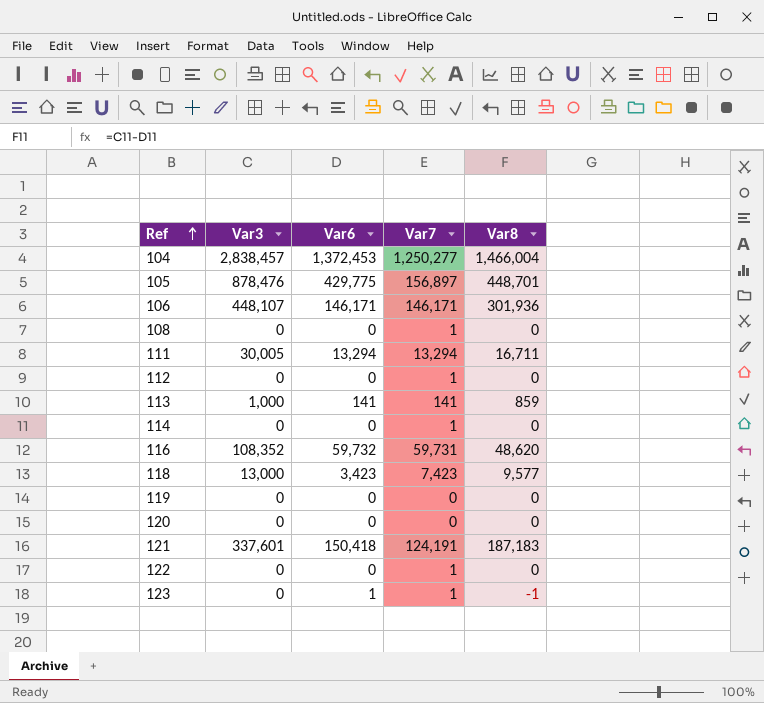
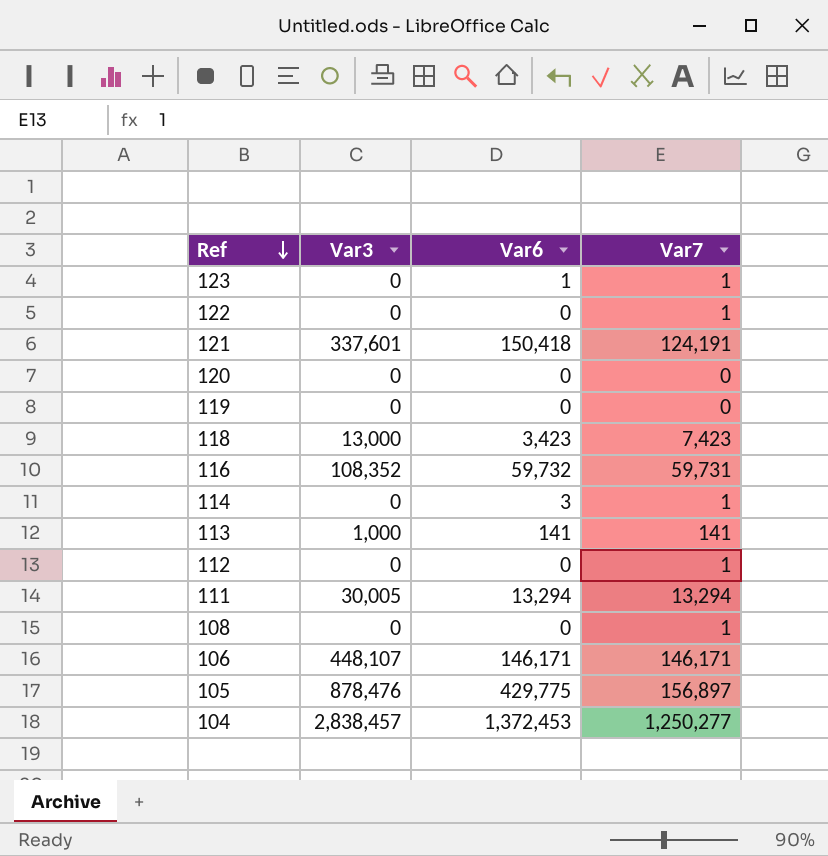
row order: Ref ascending -> Ref descending
column Var8 | formula: [Var3] - [Var6] -> none
114 | Var6: 0 -> 3

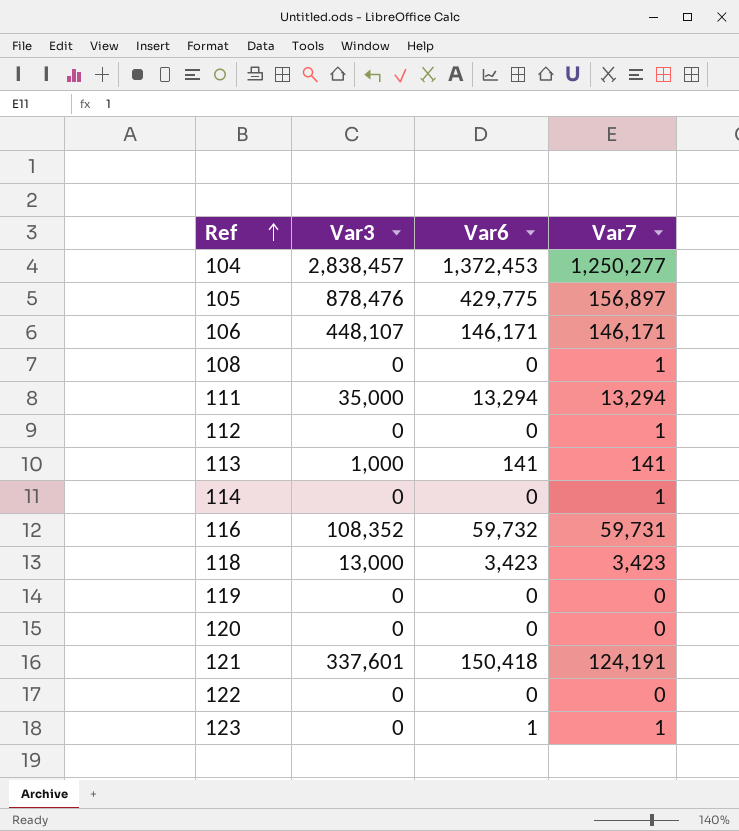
row order: Ref descending -> Ref ascending
111 | Var3: 30,005 -> 35,000
114 | Var6: 3 -> 0
118 | Var7: 7,423 -> 3,423
122 | Var7: 1 -> 0

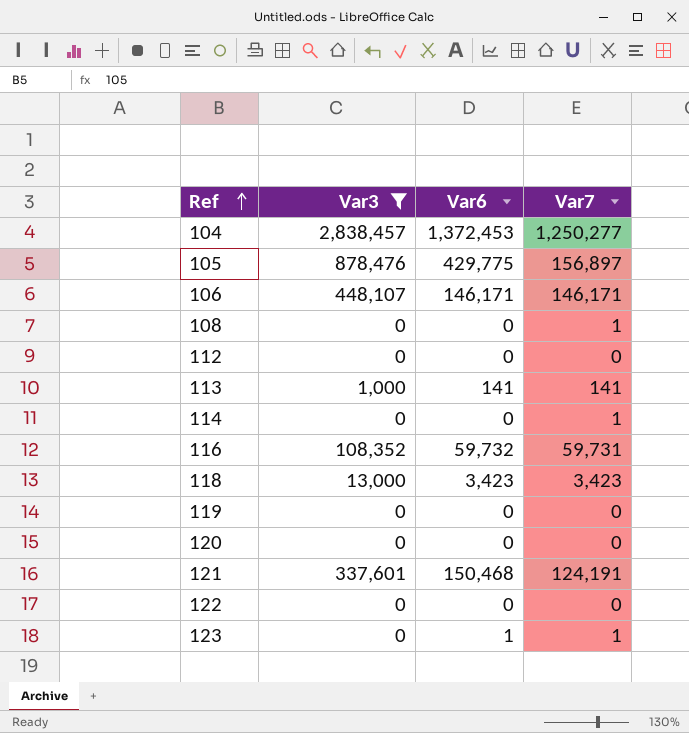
filter: none -> Var3 != 35,000
112 | Var7: 1 -> 0
121 | Var6: 150,418 -> 150,468

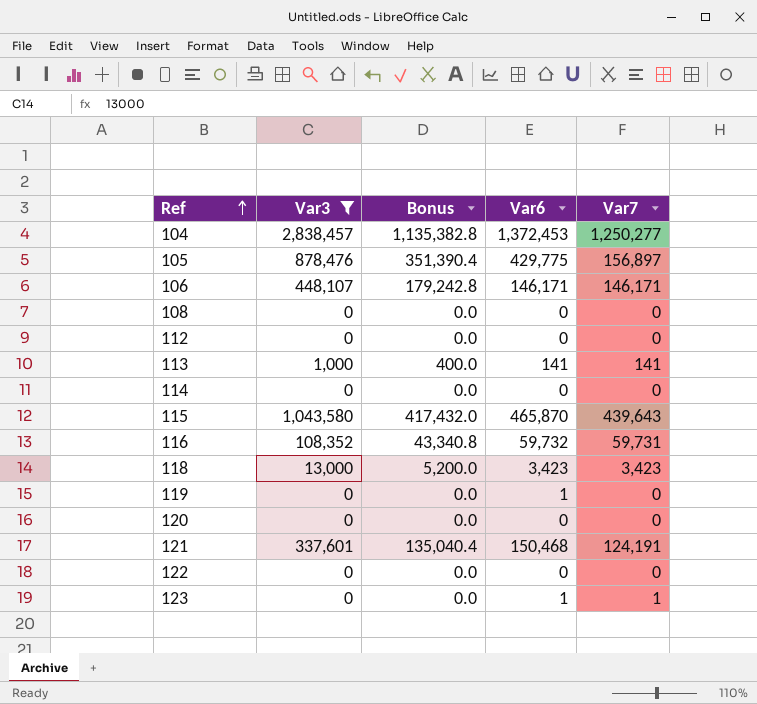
column Bonus | formula: none -> [Var3] * 0.4
108 | Var7: 1 -> 0
114 | Var7: 1 -> 0
row 115: none -> 1,043,580 | 417,432.0 | 465,870 | 439,643
119 | Var6: 0 -> 1

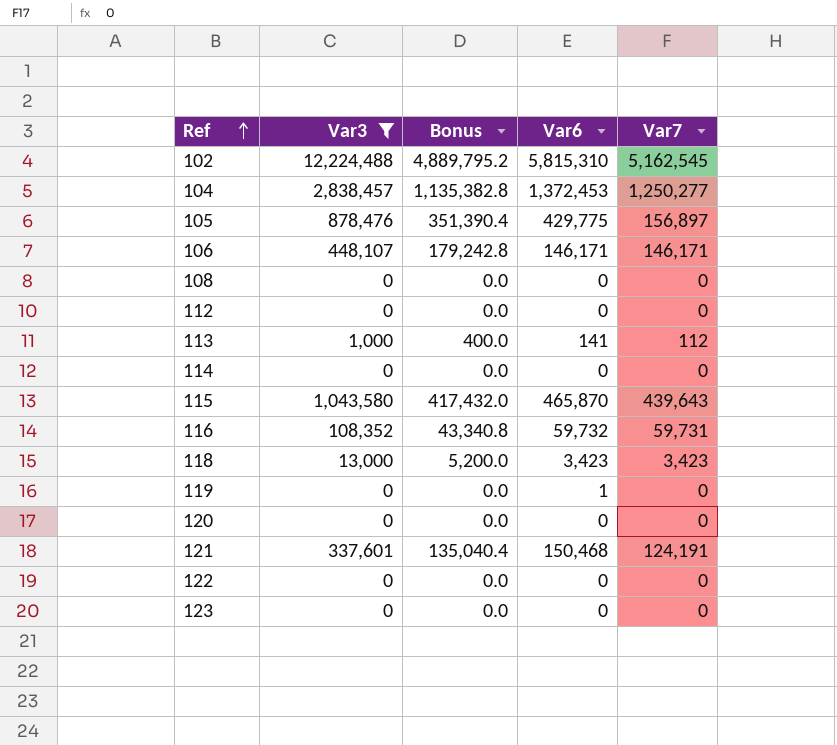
row 102: none -> 12,224,488 | 4,889,795.2 | 5,815,310 | 5,162,545
113 | Var7: 141 -> 112
123 | Var6: 1 -> 0
123 | Var7: 1 -> 0

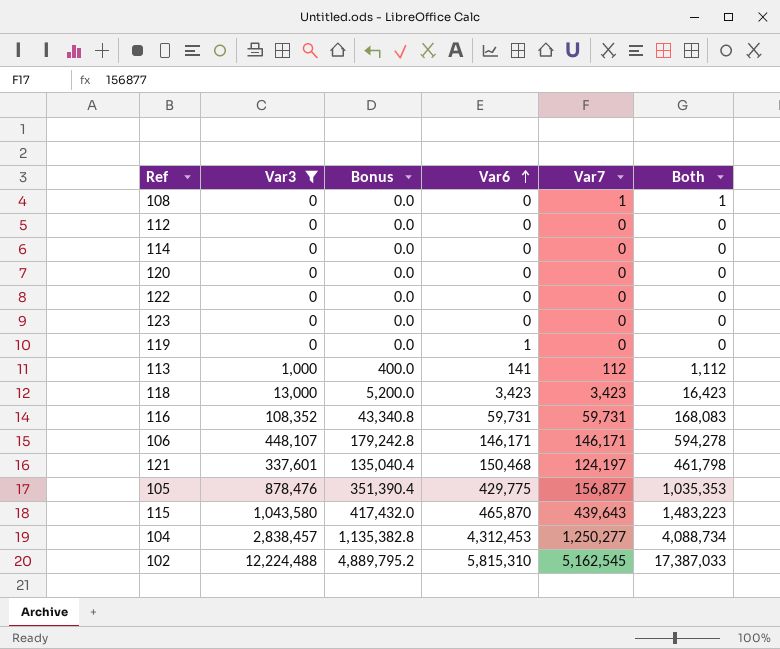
row order: Ref ascending -> Var6 ascending
column Both | formula: none -> [Var3] + [Var7]
108 | Var7: 0 -> 1
116 | Var6: 59,732 -> 59,731
121 | Var7: 124,191 -> 124,197
105 | Var7: 156,897 -> 156,877
104 | Var6: 1,372,453 -> 4,312,453

